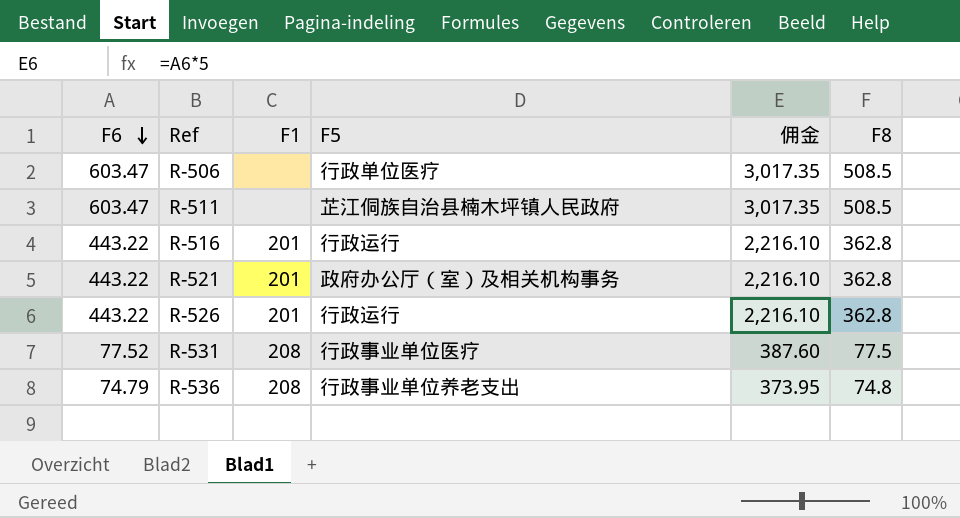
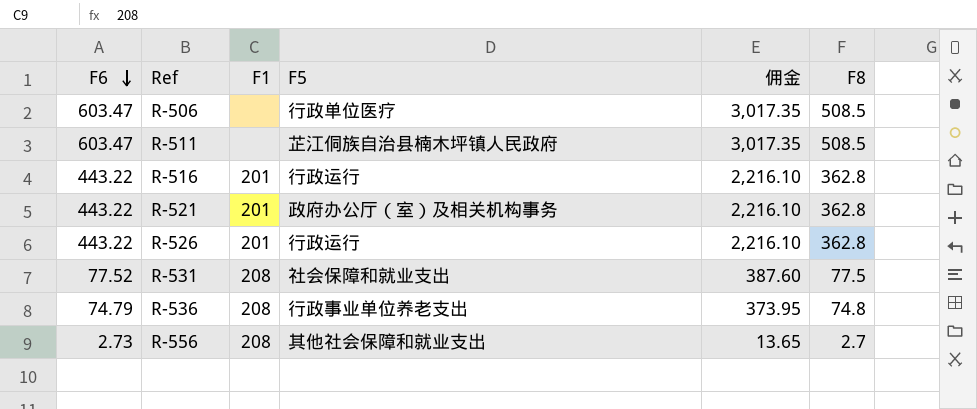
R-531 | F5: 行政事业单位医疗 -> 社会保障和就业支出
row R-556: none -> 2.73 | 208 | 其他社会保障和就业支出 | 13.65 | 2.7

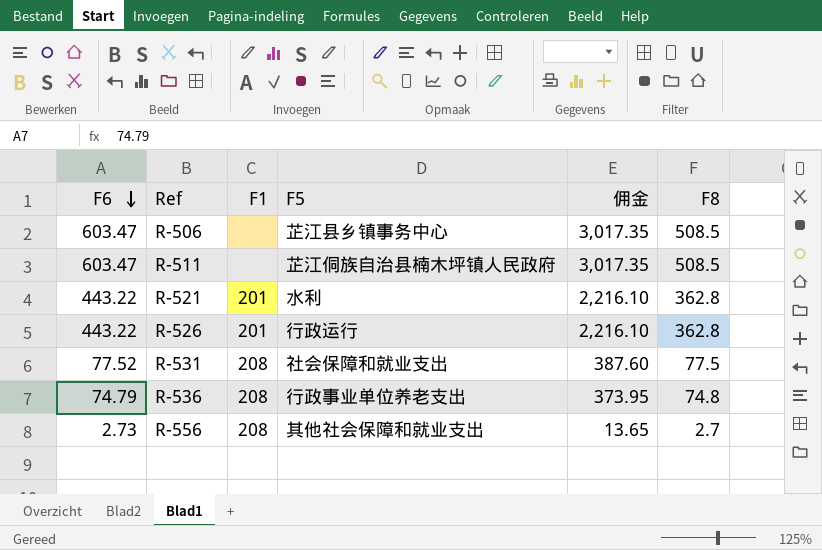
row R-516: 443.22 | 201 | 行政运行 | 2,216.10 | 362.8 -> none
R-506 | F5: 行政单位医疗 -> 芷江县乡镇事务中心
R-521 | F5: 政府办公厅（室）及相关机构事务 -> 水利

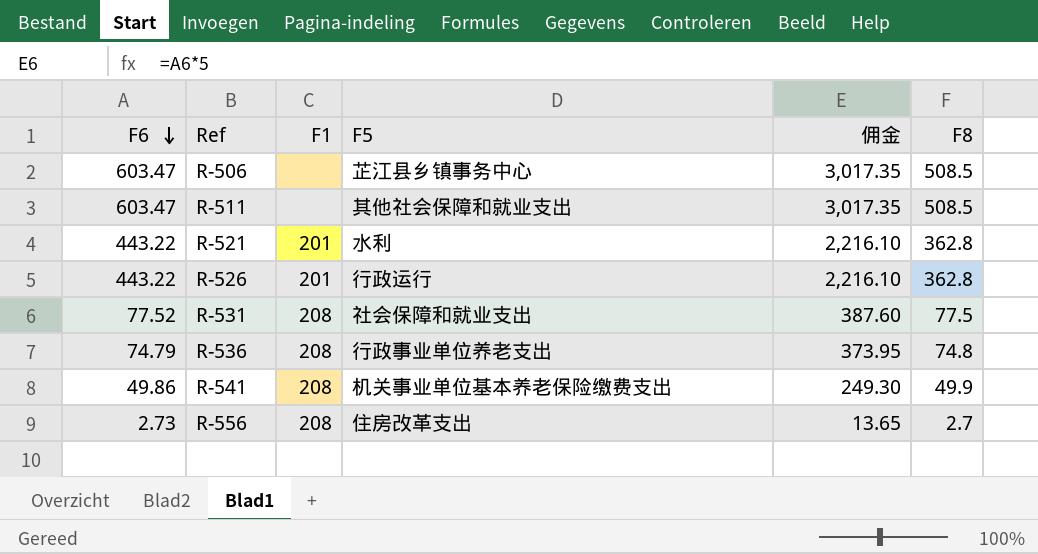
R-511 | F5: 芷江侗族自治县楠木坪镇人民政府 -> 其他社会保障和就业支出
row R-541: none -> 49.86 | 208 | 机关事业单位基本养老保险缴费支出 | 249.30 | 49.9
R-556 | F5: 其他社会保障和就业支出 -> 住房改革支出

